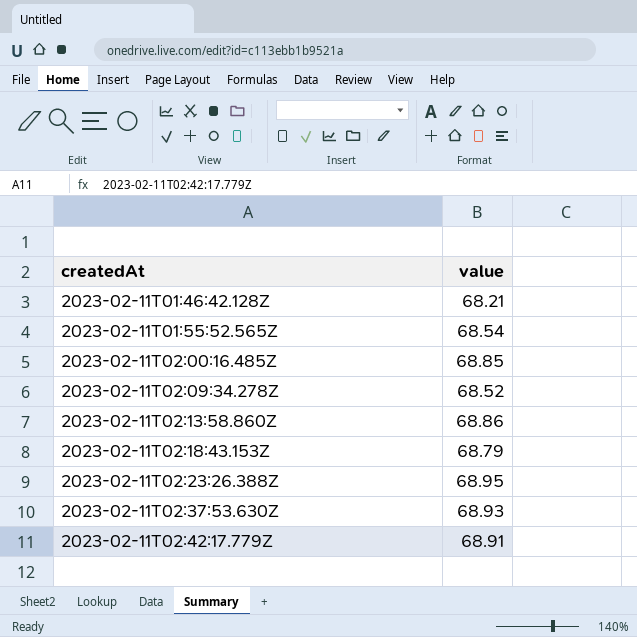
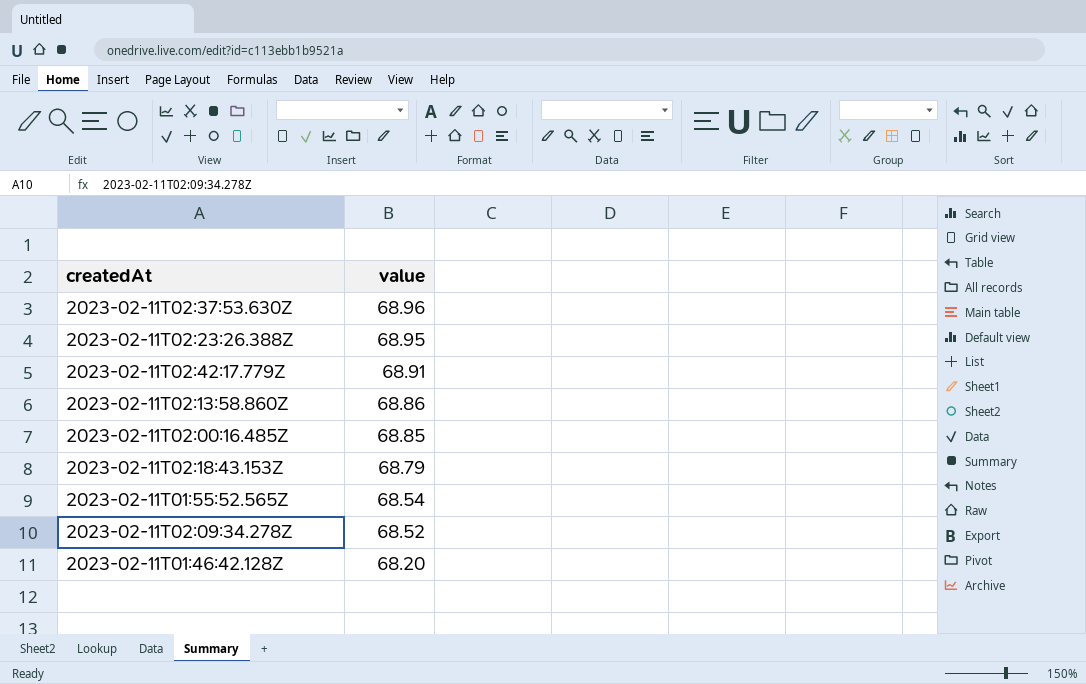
row order: createdAt ascending -> value descending
2023-02-11T02:37:53.630Z | value: 68.93 -> 68.96
2023-02-11T01:46:42.128Z | value: 68.21 -> 68.20

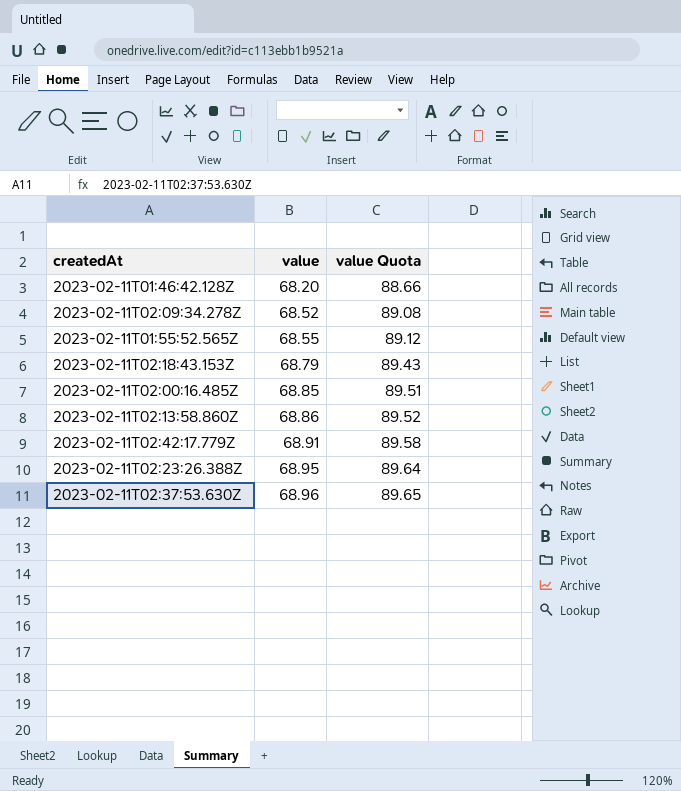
row order: value descending -> value ascending
column value Quota | formula: none -> [value] * 1.3
2023-02-11T01:55:52.565Z | value: 68.54 -> 68.55

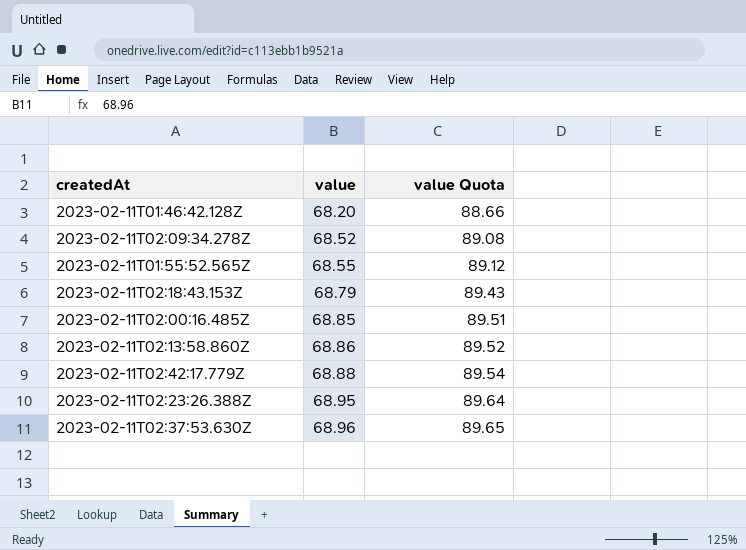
2023-02-11T02:42:17.779Z | value: 68.91 -> 68.88
2023-02-11T02:42:17.779Z | value Quota: 89.58 -> 89.54

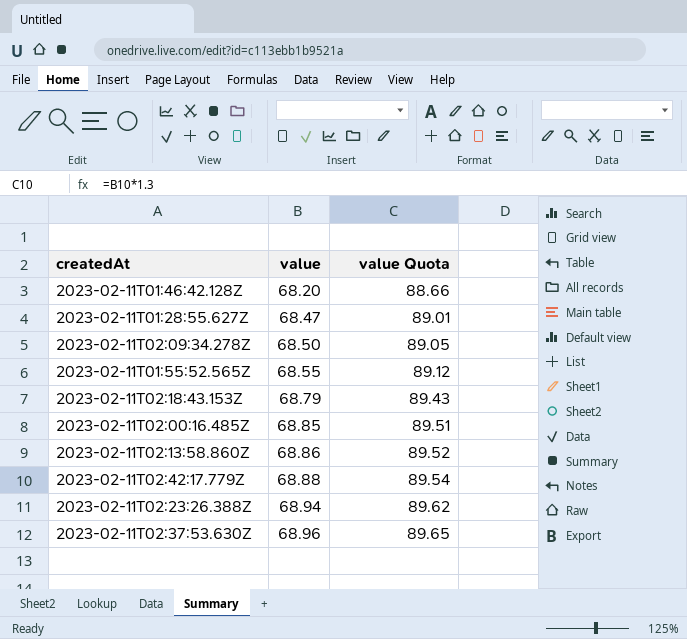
row 2023-02-11T01:28:55.627Z: none -> 68.47 | 89.01
2023-02-11T02:09:34.278Z | value: 68.52 -> 68.50
2023-02-11T02:09:34.278Z | value Quota: 89.08 -> 89.05
2023-02-11T02:23:26.388Z | value: 68.95 -> 68.94
2023-02-11T02:23:26.388Z | value Quota: 89.64 -> 89.62

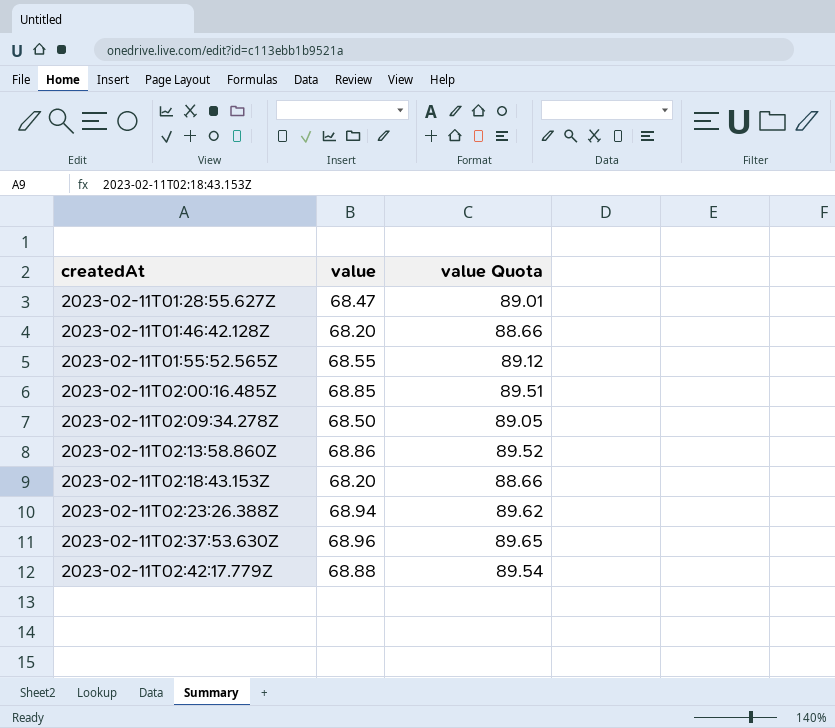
row order: value ascending -> createdAt ascending
2023-02-11T02:18:43.153Z | value: 68.79 -> 68.20
2023-02-11T02:18:43.153Z | value Quota: 89.43 -> 88.66

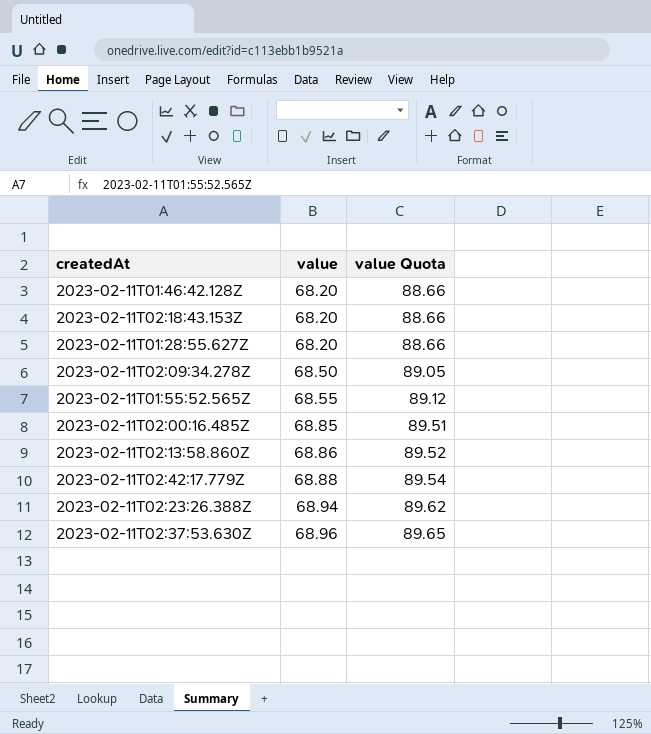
row order: createdAt ascending -> value ascending
2023-02-11T01:28:55.627Z | value: 68.47 -> 68.20
2023-02-11T01:28:55.627Z | value Quota: 89.01 -> 88.66

